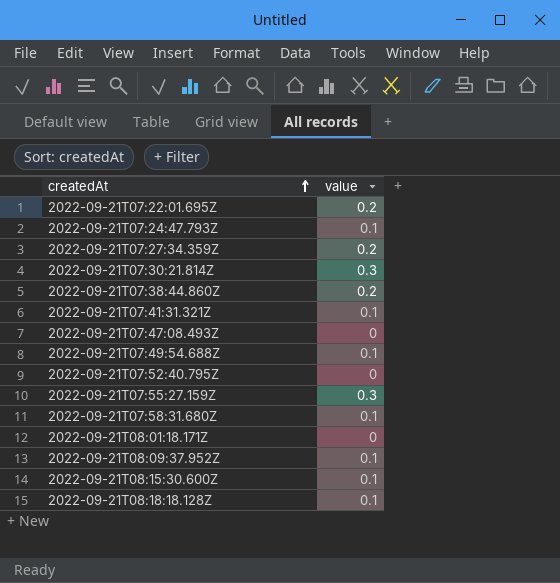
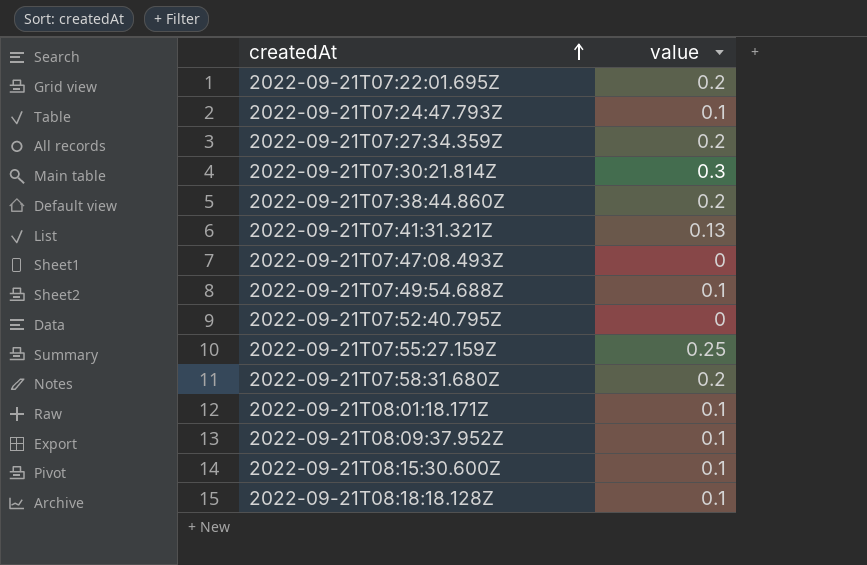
2022-09-21T07:41:31.321Z | value: 0.1 -> 0.13
2022-09-21T07:55:27.159Z | value: 0.3 -> 0.25
2022-09-21T07:58:31.680Z | value: 0.1 -> 0.2
2022-09-21T08:01:18.171Z | value: 0 -> 0.1

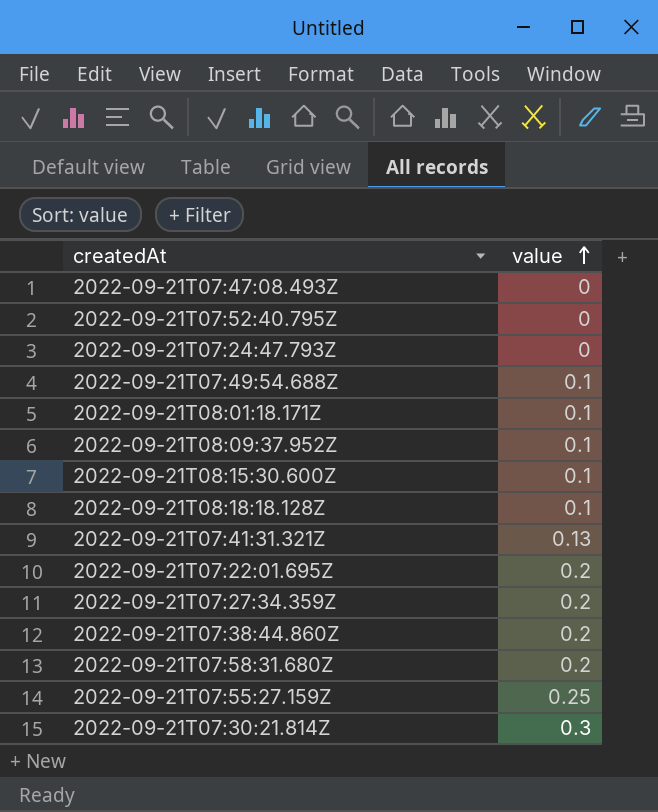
row order: createdAt ascending -> value ascending
2022-09-21T07:24:47.793Z | value: 0.1 -> 0

